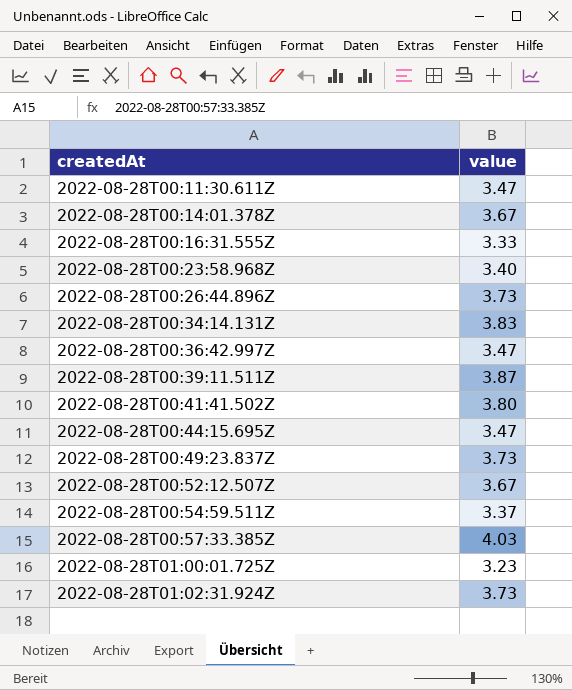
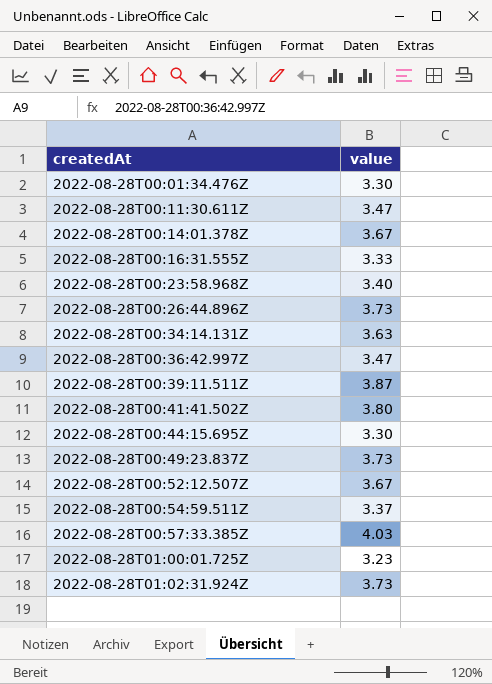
row 2022-08-28T00:01:34.476Z: none -> 3.30
2022-08-28T00:34:14.131Z | value: 3.83 -> 3.63
2022-08-28T00:44:15.695Z | value: 3.47 -> 3.30

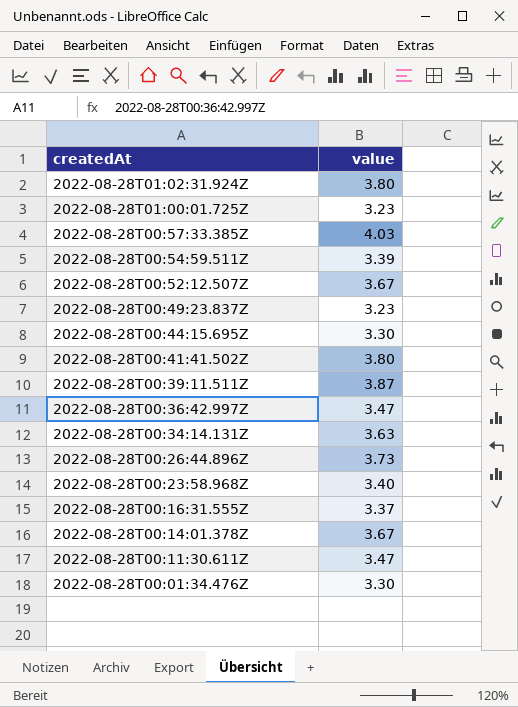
row order: createdAt ascending -> createdAt descending
2022-08-28T01:02:31.924Z | value: 3.73 -> 3.80
2022-08-28T00:54:59.511Z | value: 3.37 -> 3.39
2022-08-28T00:49:23.837Z | value: 3.73 -> 3.23
2022-08-28T00:16:31.555Z | value: 3.33 -> 3.37

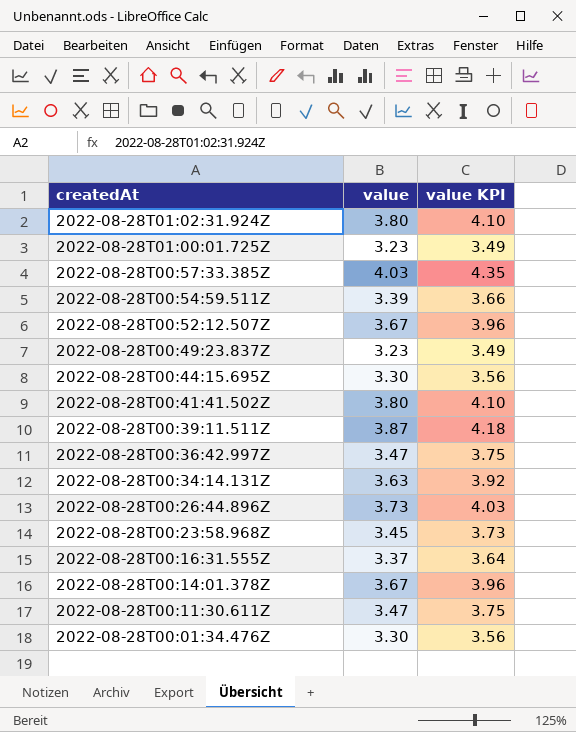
column value KPI | formula: none -> [value] * 1.08
2022-08-28T00:23:58.968Z | value: 3.40 -> 3.45

